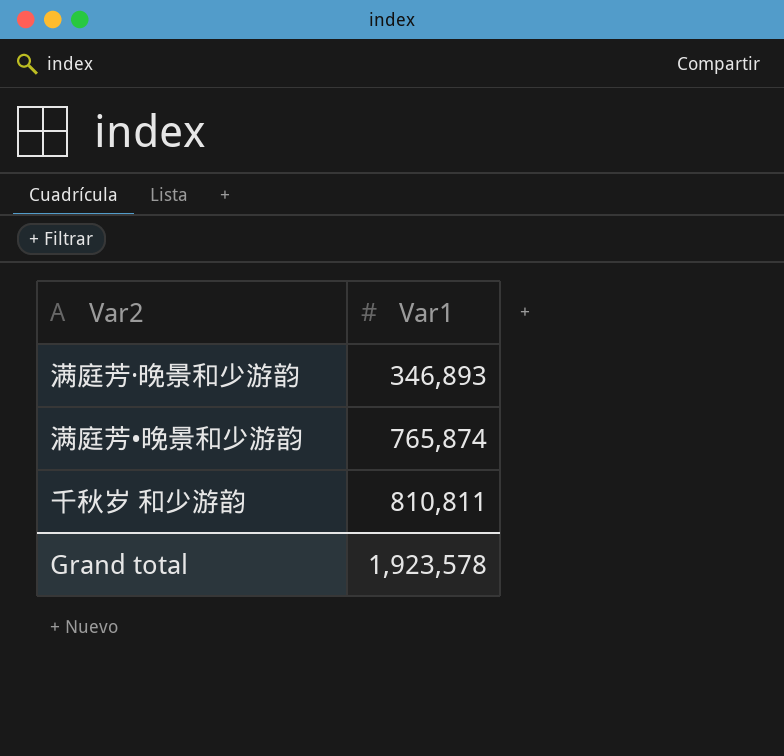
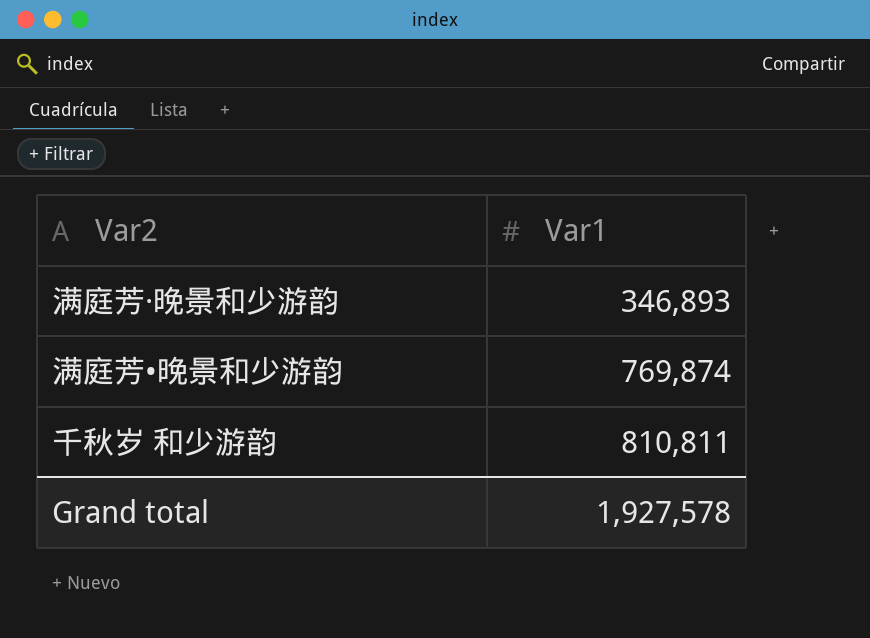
满庭芳•晚景和少游韵 | Var1: 765,874 -> 769,874
Grand total | Var1: 1,923,578 -> 1,927,578

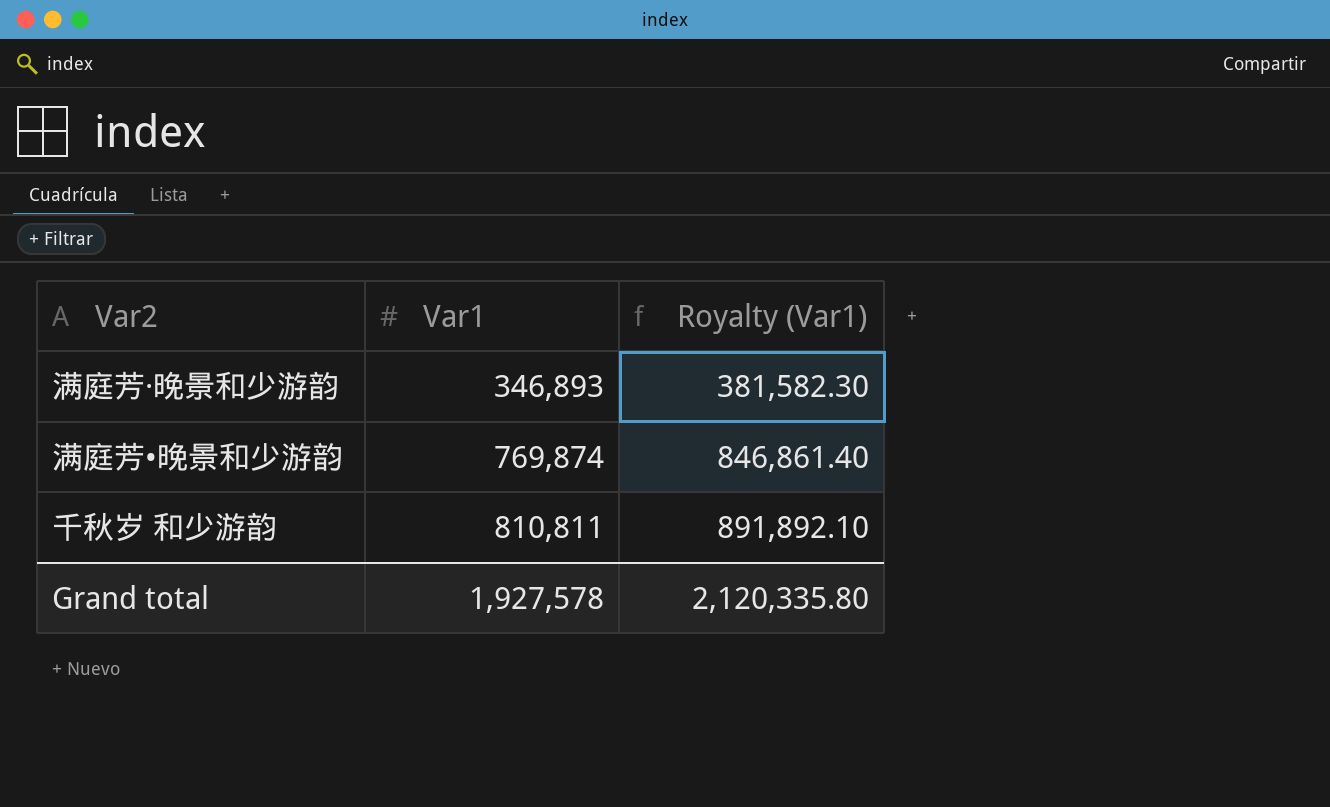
column Royalty (Var1) | formula: none -> [Var1] * 1.1

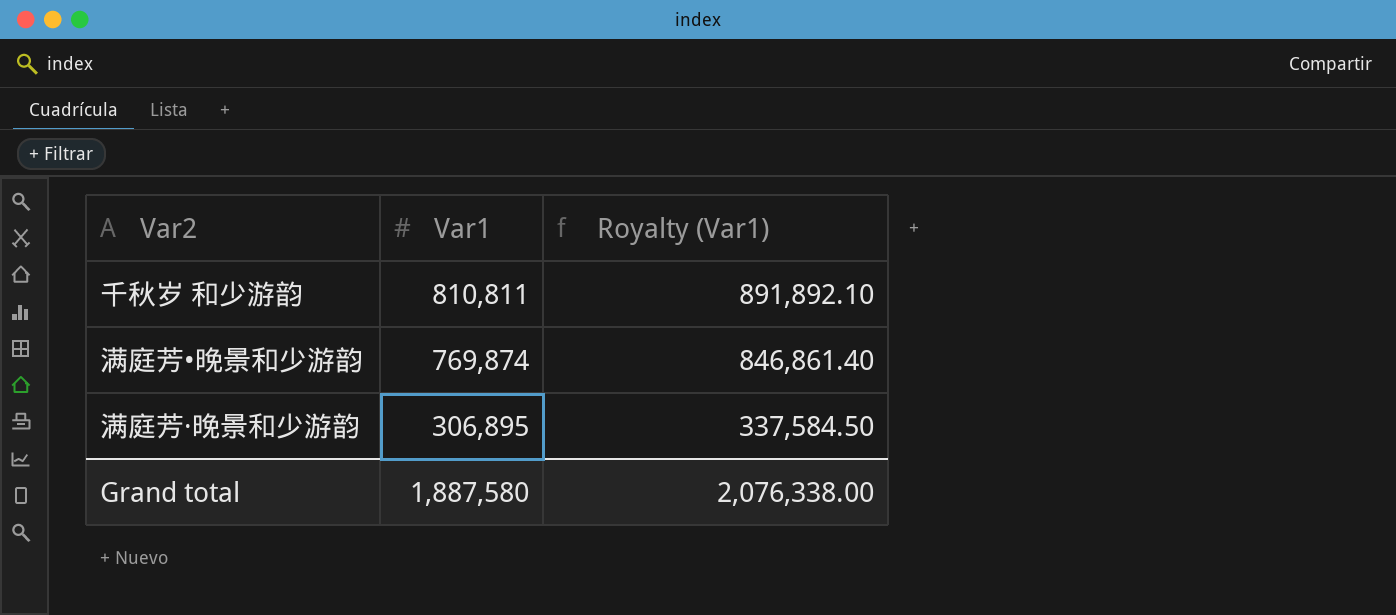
row order: Var1 ascending -> Var1 descending
满庭芳·晚景和少游韵 | Var1: 346,893 -> 306,895
满庭芳·晚景和少游韵 | Royalty (Var1): 381,582.30 -> 337,584.50
Grand total | Var1: 1,927,578 -> 1,887,580
Grand total | Royalty (Var1): 2,120,335.80 -> 2,076,338.00

